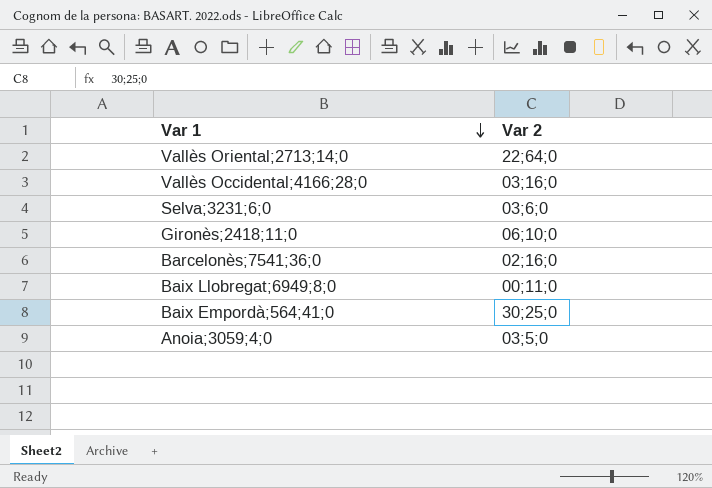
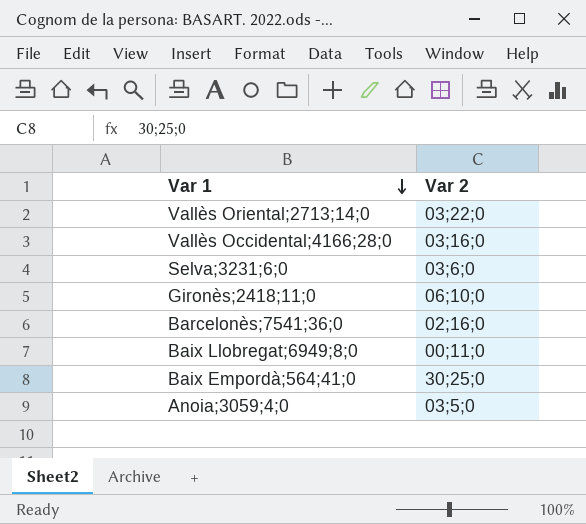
Vallès Oriental;2713;14;0 | Var 2: 22;64;0 -> 03;22;0

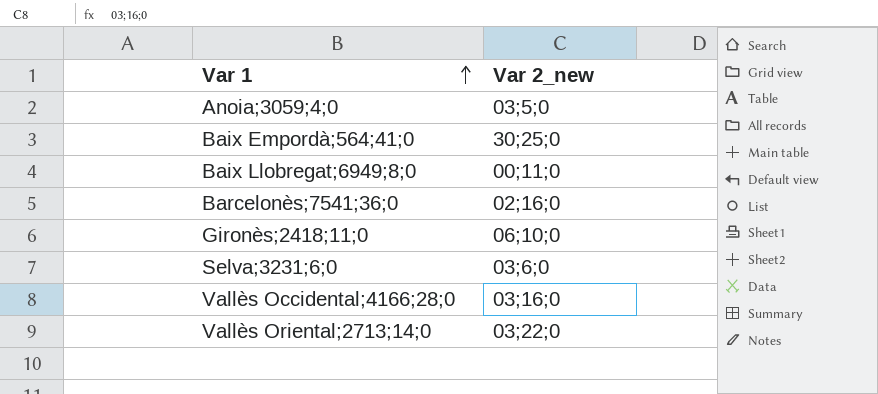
row order: Var 1 descending -> Var 1 ascending
column name: Var 2 -> Var 2_new

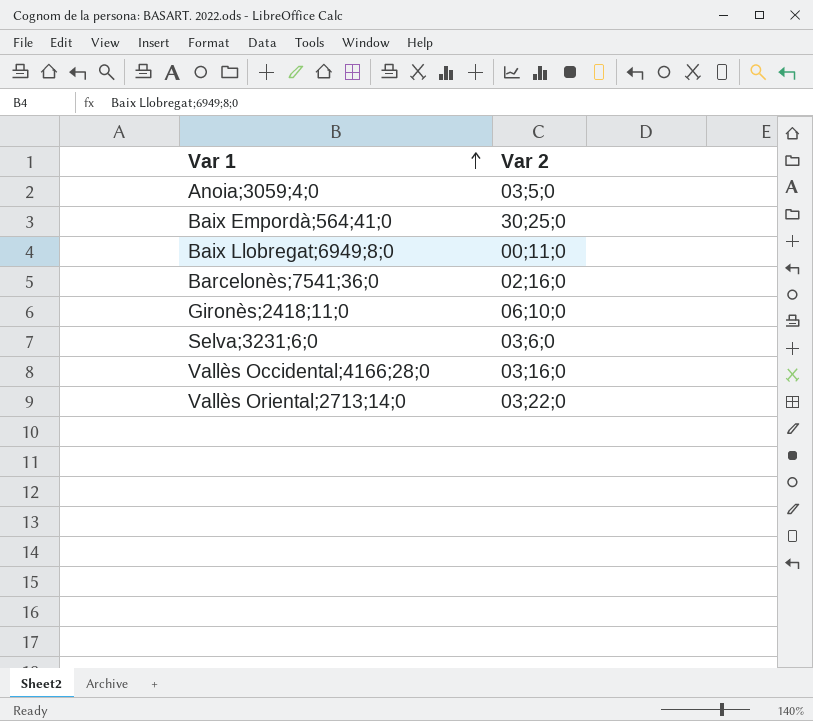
column name: Var 2_new -> Var 2

